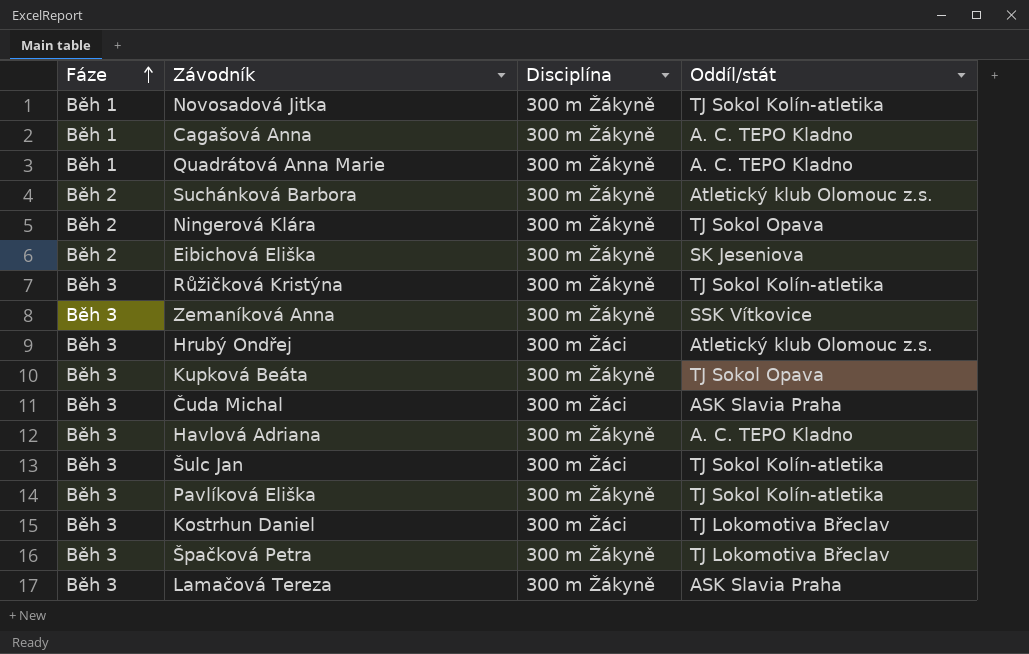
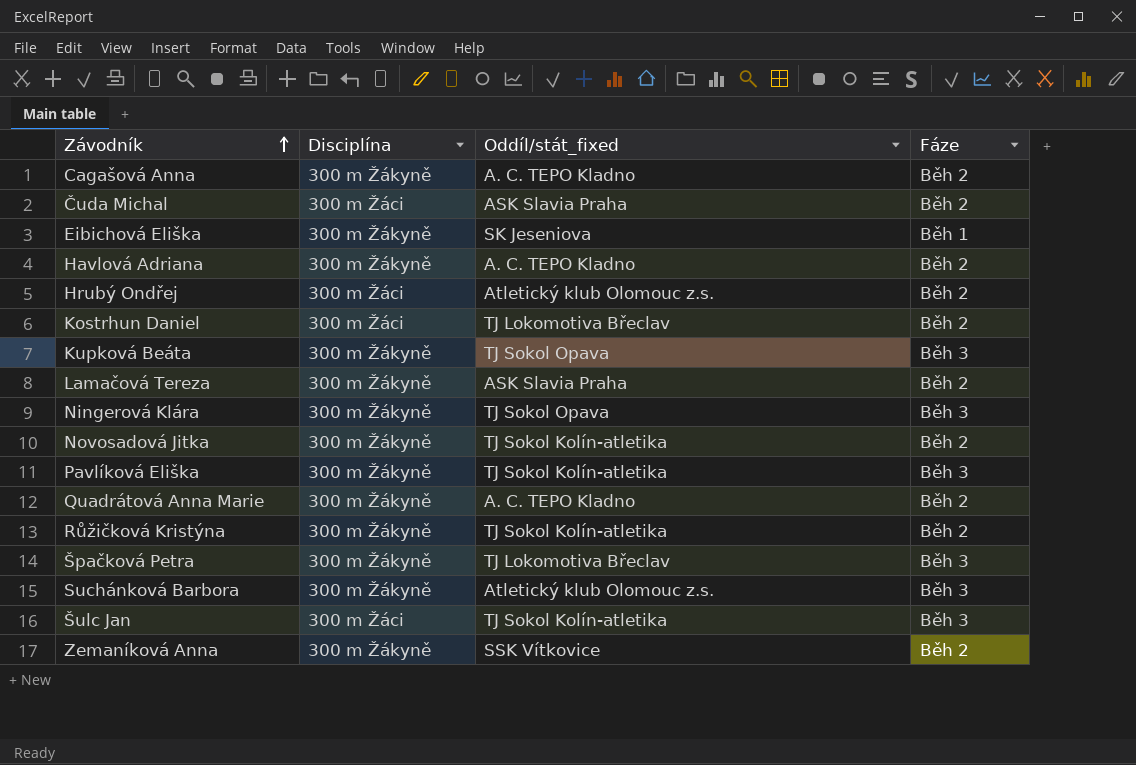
row order: Fáze ascending -> Závodník ascending
column name: Oddíl/stát -> Oddíl/stát_fixed
column Fáze | position: 1 -> 4
Cagašová Anna | Fáze: Běh 1 -> Běh 2
Čuda Michal | Fáze: Běh 3 -> Běh 2
Eibichová Eliška | Fáze: Běh 2 -> Běh 1
Havlová Adriana | Fáze: Běh 3 -> Běh 2
Hrubý Ondřej | Fáze: Běh 3 -> Běh 2
Kostrhun Daniel | Fáze: Běh 3 -> Běh 2
Lamačová Tereza | Fáze: Běh 3 -> Běh 2
Ningerová Klára | Fáze: Běh 2 -> Běh 3
Novosadová Jitka | Fáze: Běh 1 -> Běh 2
Quadrátová Anna Marie | Fáze: Běh 1 -> Běh 2
Růžičková Kristýna | Fáze: Běh 3 -> Běh 2
Suchánková Barbora | Fáze: Běh 2 -> Běh 3
Zemaníková Anna | Fáze: Běh 3 -> Běh 2

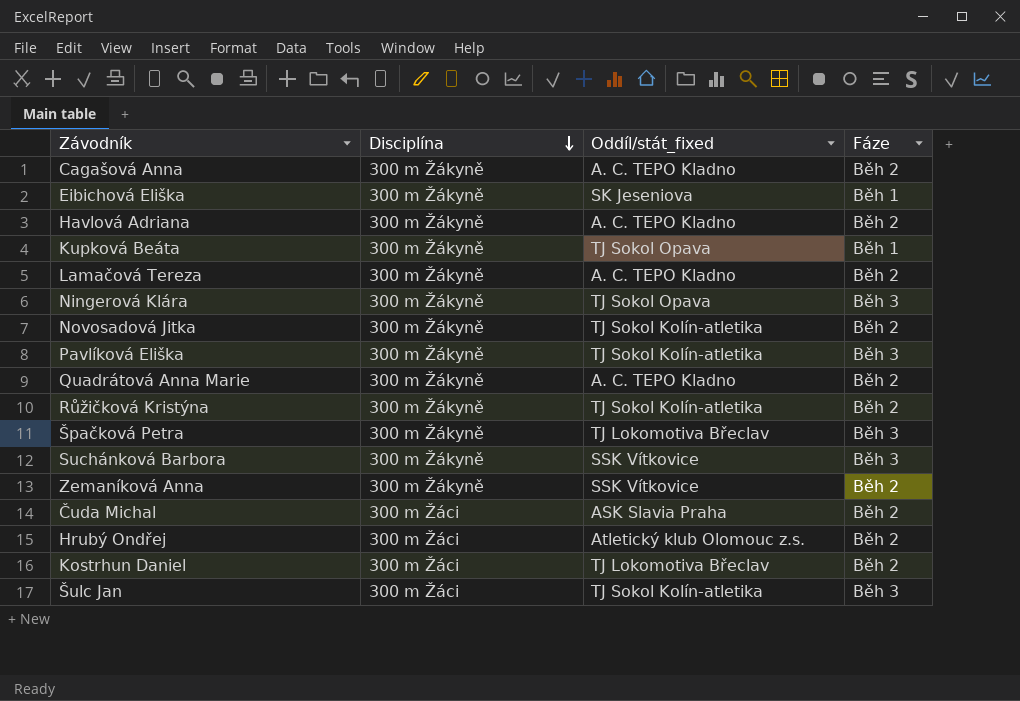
row order: Závodník ascending -> Disciplína descending
Kupková Beáta | Fáze: Běh 3 -> Běh 1
Lamačová Tereza | Oddíl/stát_fixed: ASK Slavia Praha -> A. C. TEPO Kladno
Suchánková Barbora | Oddíl/stát_fixed: Atletický klub Olomouc z.s. -> SSK Vítkovice

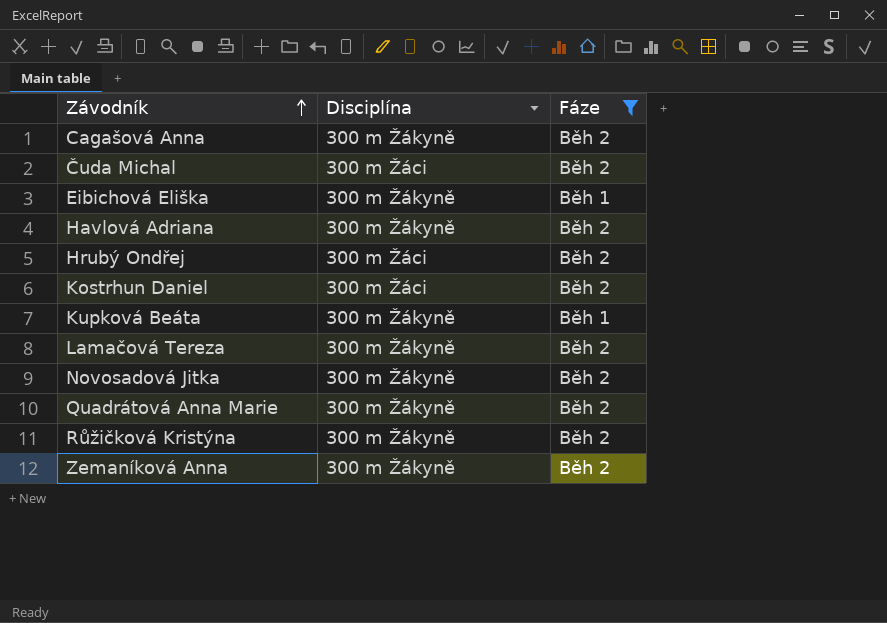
filter: none -> Fáze != Běh 3
row order: Disciplína descending -> Závodník ascending
column Oddíl/stát_fixed | position: 3 -> none

